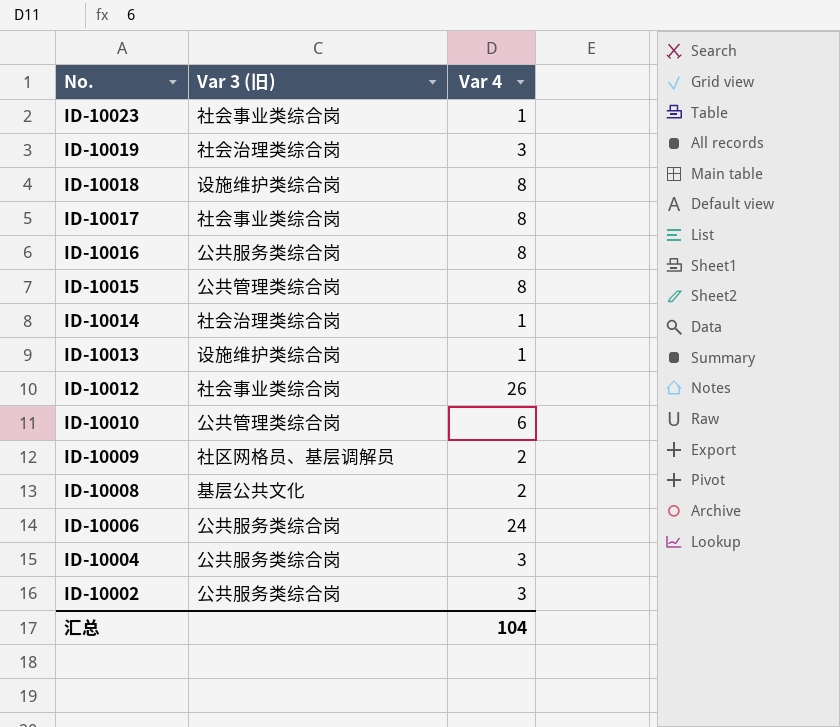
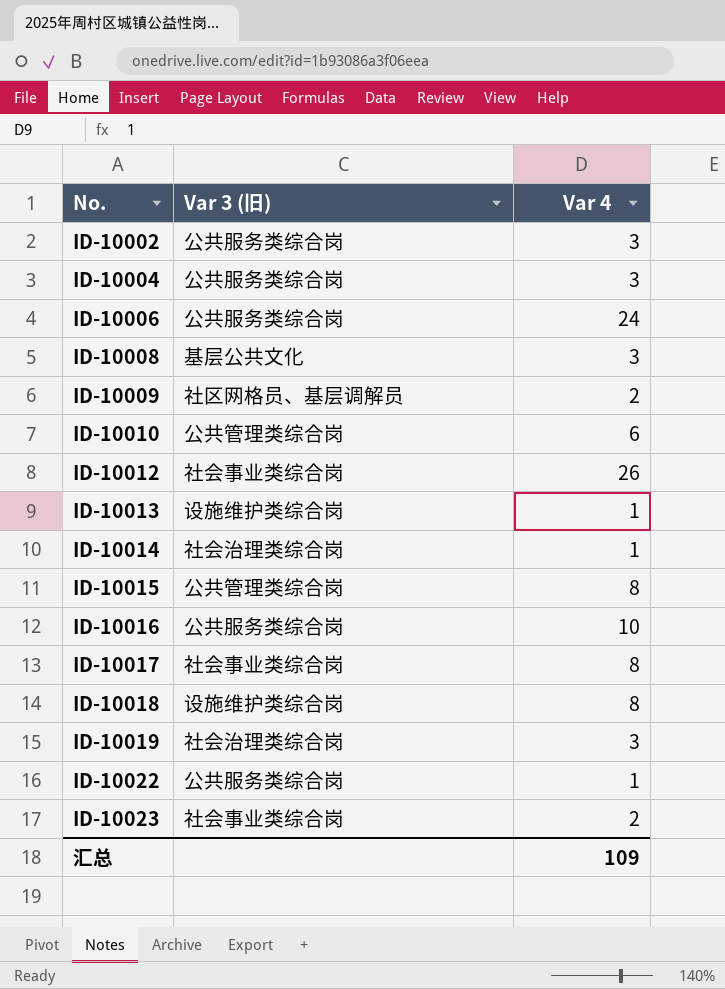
row order: No. descending -> No. ascending
ID-10008 | Var 4: 2 -> 3
ID-10016 | Var 4: 8 -> 10
row ID-10022: none -> 公共服务类综合岗 | 1
ID-10023 | Var 4: 1 -> 2
汇总 | Var 4: 104 -> 109

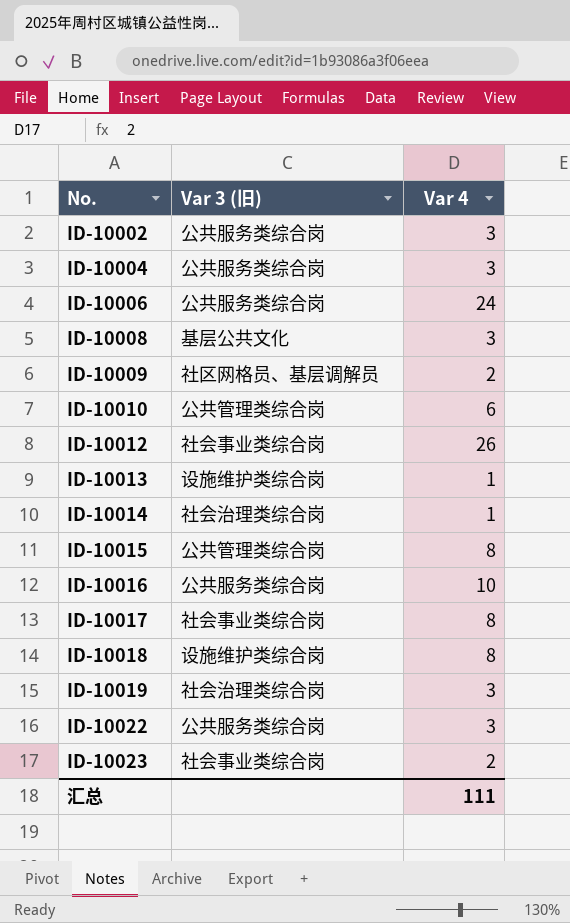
ID-10022 | Var 4: 1 -> 3
汇总 | Var 4: 109 -> 111

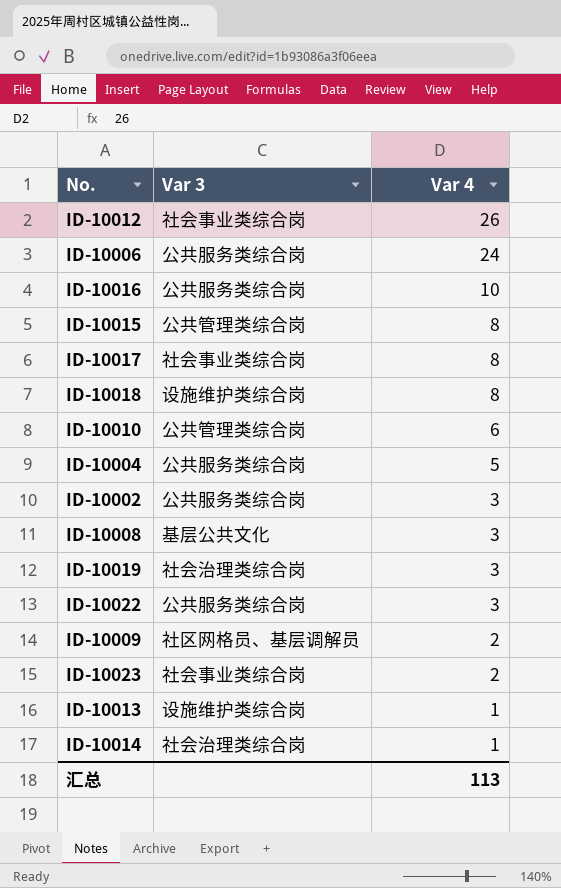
row order: No. ascending -> Var 4 descending
column name: Var 3 (旧) -> Var 3
ID-10004 | Var 4: 3 -> 5
汇总 | Var 4: 111 -> 113

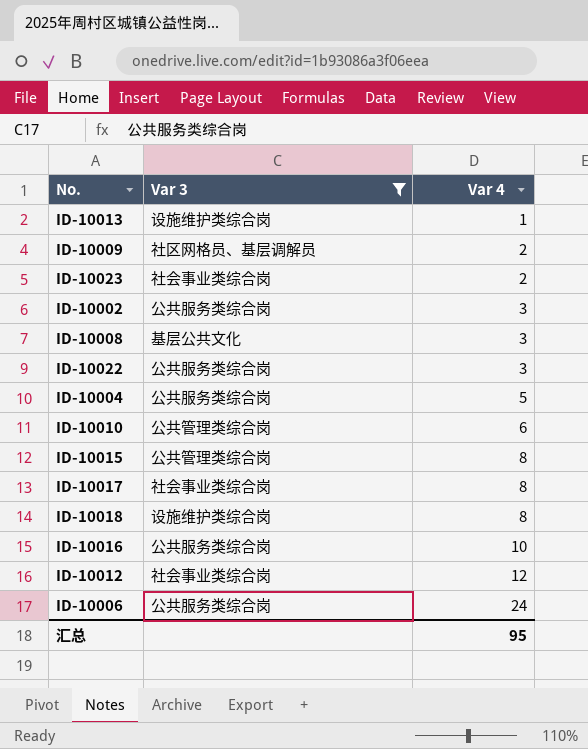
filter: none -> Var 3 != 社会治理类综合岗
row order: Var 4 descending -> Var 4 ascending
ID-10012 | Var 4: 26 -> 12
汇总 | Var 4: 113 -> 95

